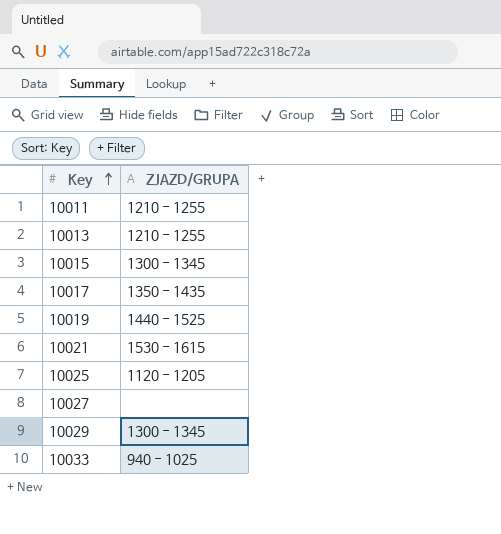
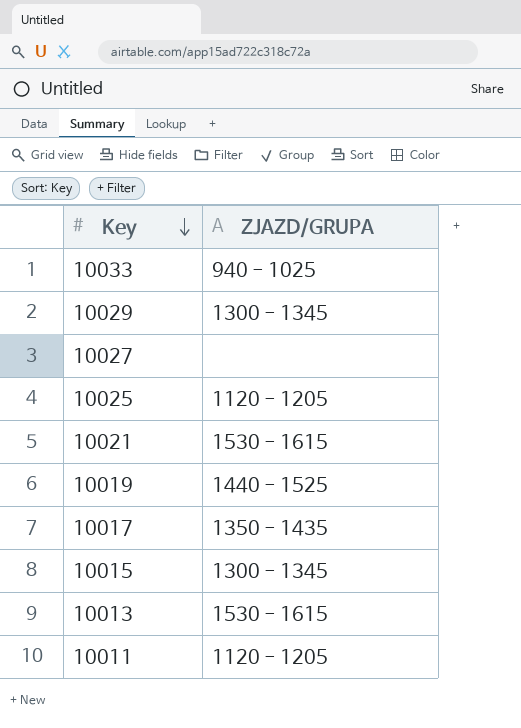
row order: Key ascending -> Key descending
10013 | ZJAZD/GRUPA: 1210 - 1255 -> 1530 - 1615
10011 | ZJAZD/GRUPA: 1210 - 1255 -> 1120 - 1205

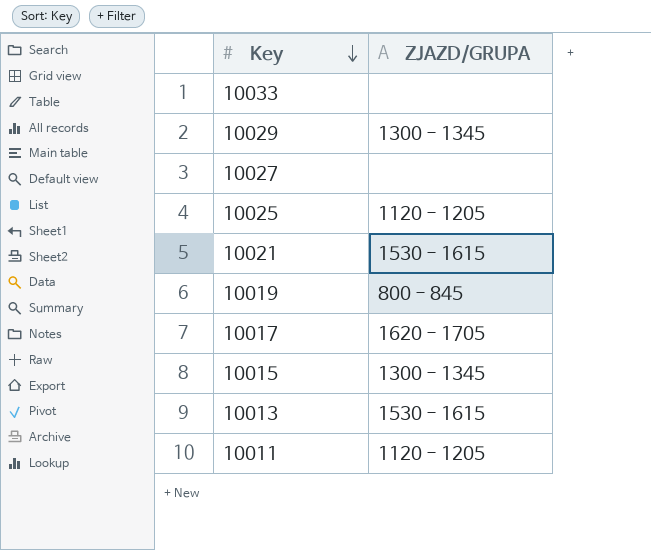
10033 | ZJAZD/GRUPA: 940 - 1025 -> none
10019 | ZJAZD/GRUPA: 1440 - 1525 -> 800 - 845
10017 | ZJAZD/GRUPA: 1350 - 1435 -> 1620 - 1705

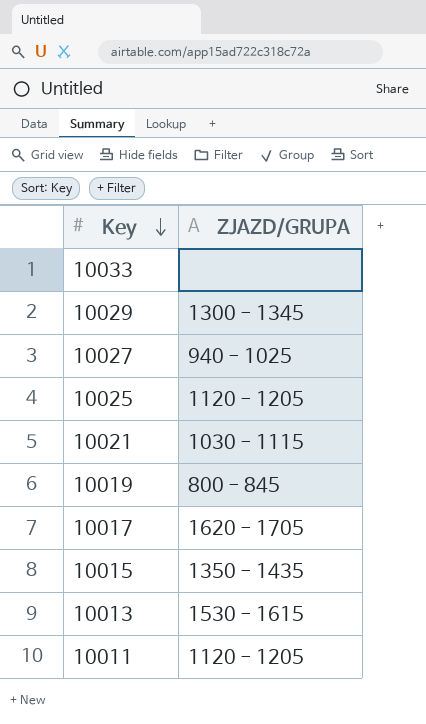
10027 | ZJAZD/GRUPA: none -> 940 - 1025
10021 | ZJAZD/GRUPA: 1530 - 1615 -> 1030 - 1115
10015 | ZJAZD/GRUPA: 1300 - 1345 -> 1350 - 1435

